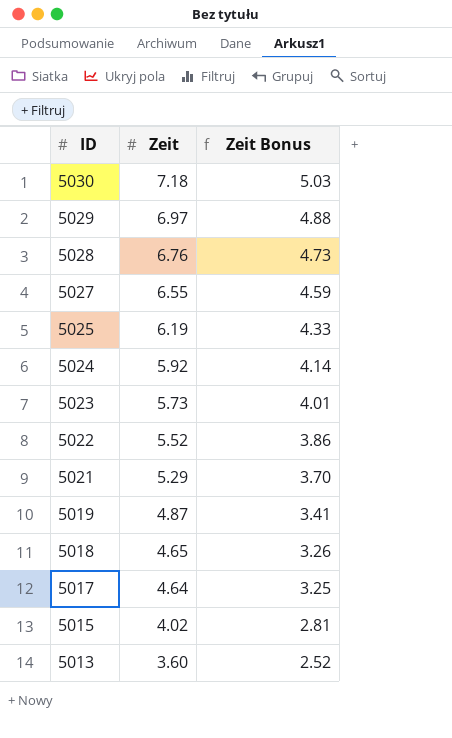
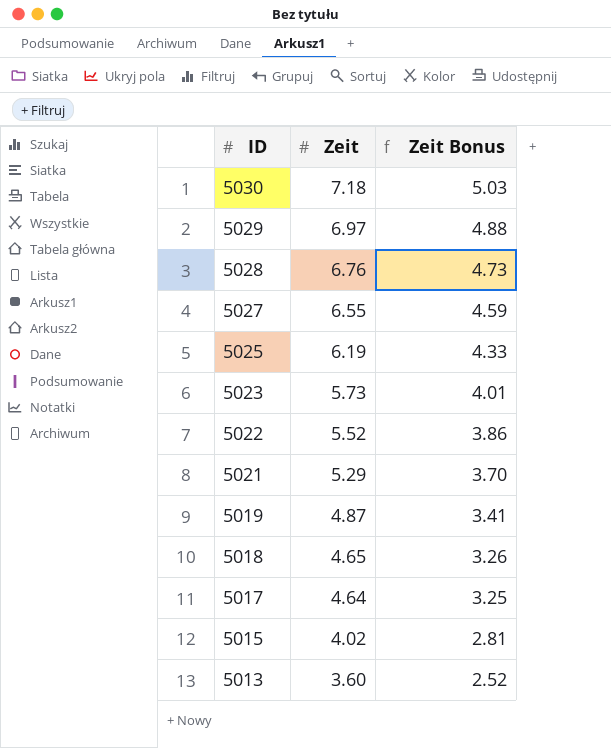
row 5024: 5.92 | 4.14 -> none

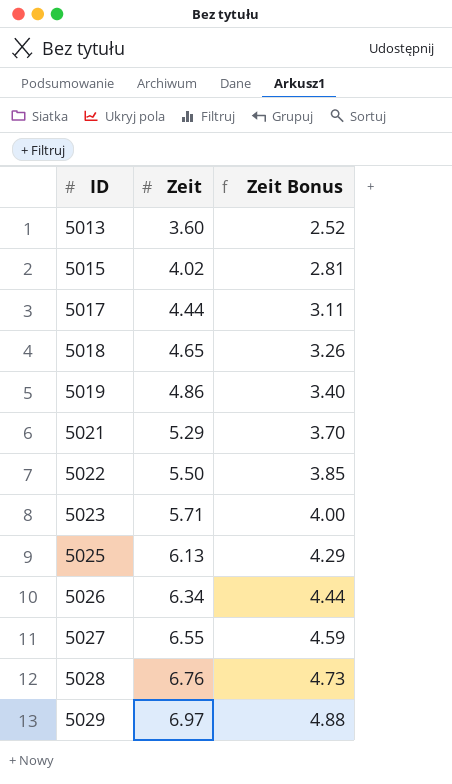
row order: ID descending -> ID ascending
row 5030: 7.18 | 5.03 -> none
5017 | Zeit: 4.64 -> 4.44
5017 | Zeit Bonus: 3.25 -> 3.11
5019 | Zeit: 4.87 -> 4.86
5019 | Zeit Bonus: 3.41 -> 3.40
5022 | Zeit: 5.52 -> 5.50
5022 | Zeit Bonus: 3.86 -> 3.85
5023 | Zeit: 5.73 -> 5.71
5023 | Zeit Bonus: 4.01 -> 4.00
5025 | Zeit: 6.19 -> 6.13
5025 | Zeit Bonus: 4.33 -> 4.29
row 5026: none -> 6.34 | 4.44

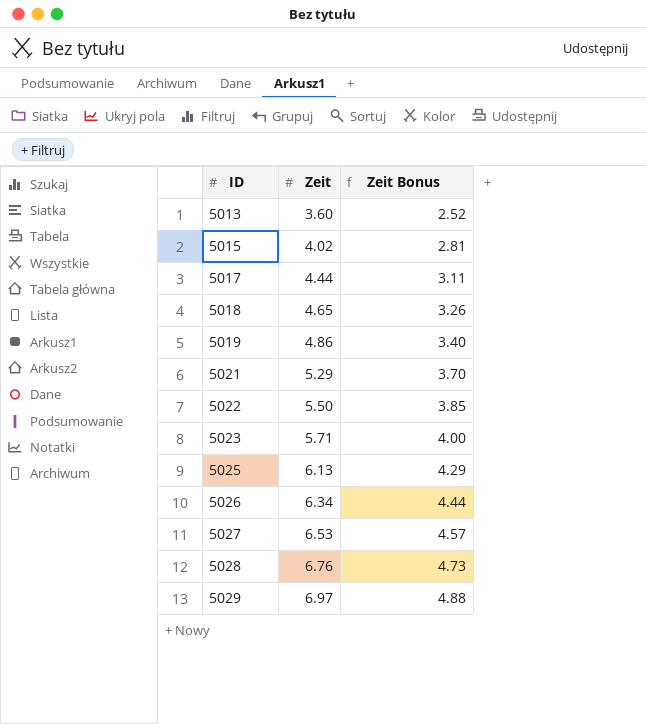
5027 | Zeit: 6.55 -> 6.53
5027 | Zeit Bonus: 4.59 -> 4.57

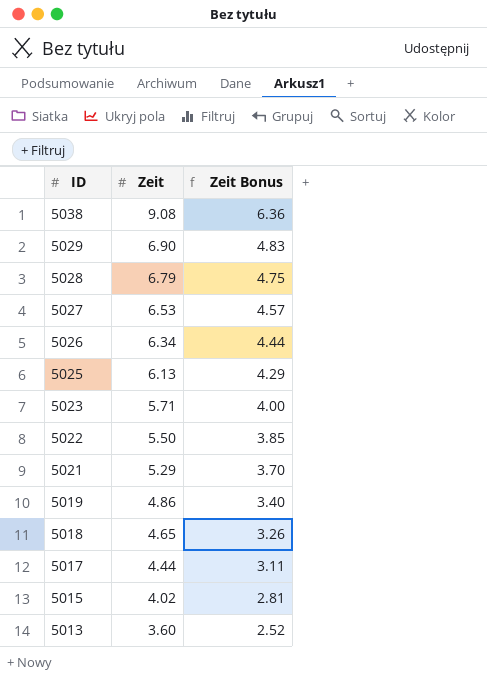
row order: ID ascending -> ID descending
row 5038: none -> 9.08 | 6.36
5029 | Zeit: 6.97 -> 6.90
5029 | Zeit Bonus: 4.88 -> 4.83
5028 | Zeit: 6.76 -> 6.79
5028 | Zeit Bonus: 4.73 -> 4.75

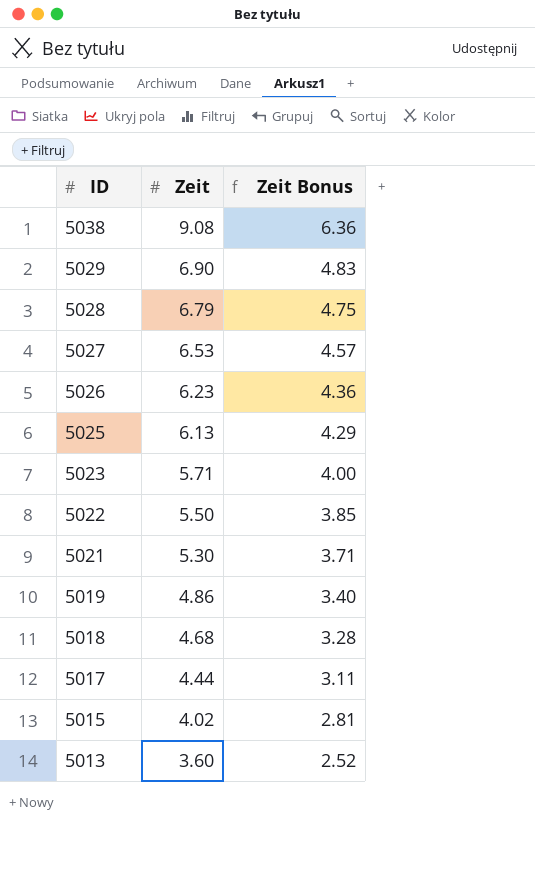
5026 | Zeit: 6.34 -> 6.23
5026 | Zeit Bonus: 4.44 -> 4.36
5021 | Zeit: 5.29 -> 5.30
5021 | Zeit Bonus: 3.70 -> 3.71
5018 | Zeit: 4.65 -> 4.68
5018 | Zeit Bonus: 3.26 -> 3.28

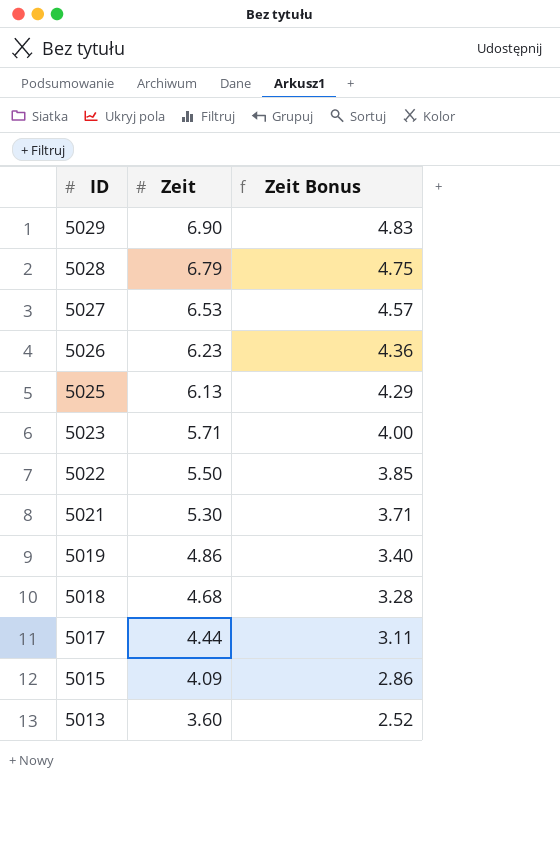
row 5038: 9.08 | 6.36 -> none
5015 | Zeit: 4.02 -> 4.09
5015 | Zeit Bonus: 2.81 -> 2.86

